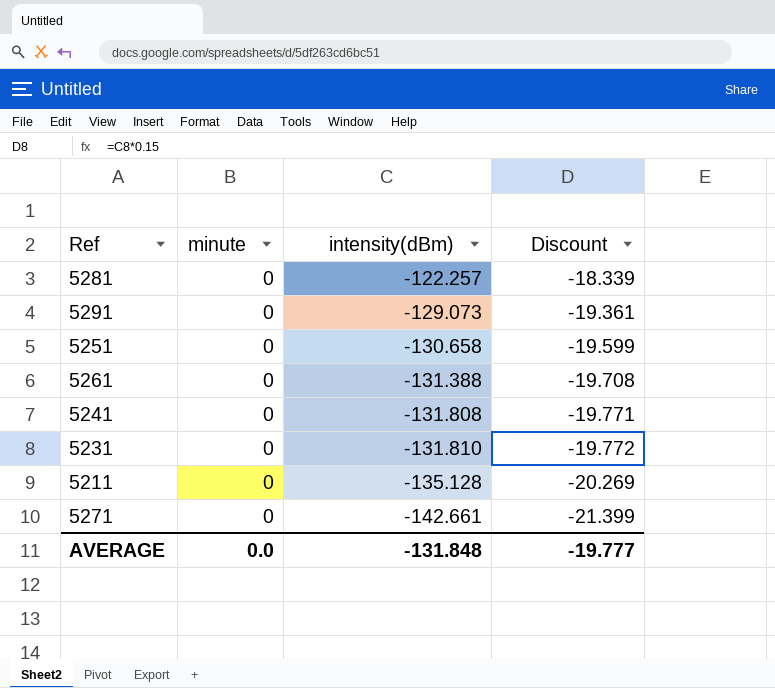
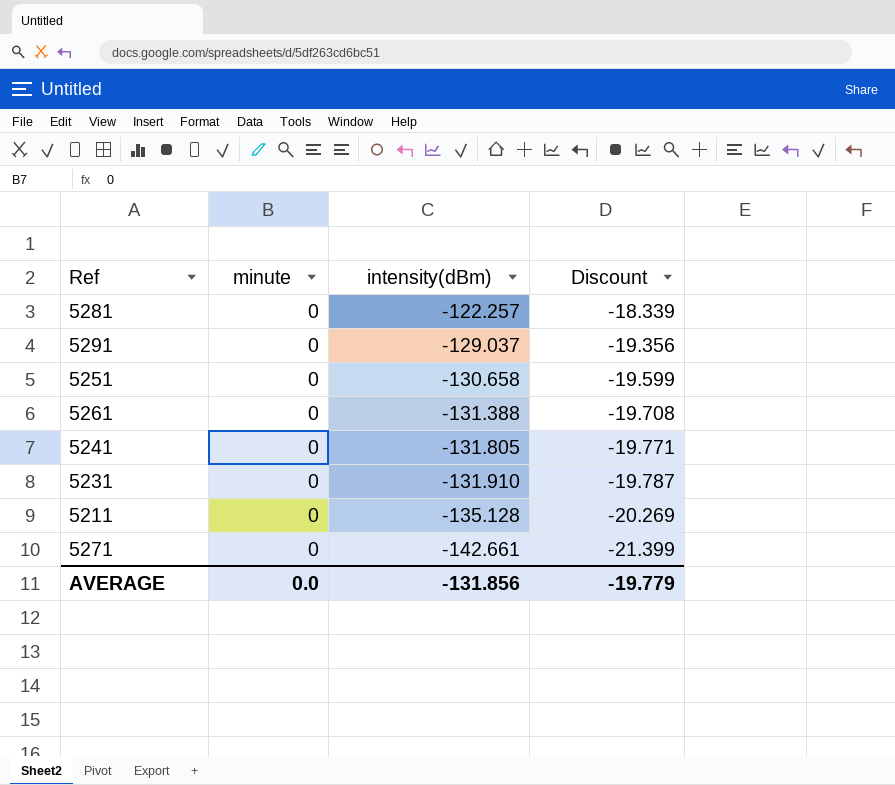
5291 | intensity(dBm): -129.073 -> -129.037
5291 | Discount: -19.361 -> -19.356
5241 | intensity(dBm): -131.808 -> -131.805
5231 | intensity(dBm): -131.810 -> -131.910
5231 | Discount: -19.772 -> -19.787
AVERAGE | intensity(dBm): -131.848 -> -131.856
AVERAGE | Discount: -19.777 -> -19.779

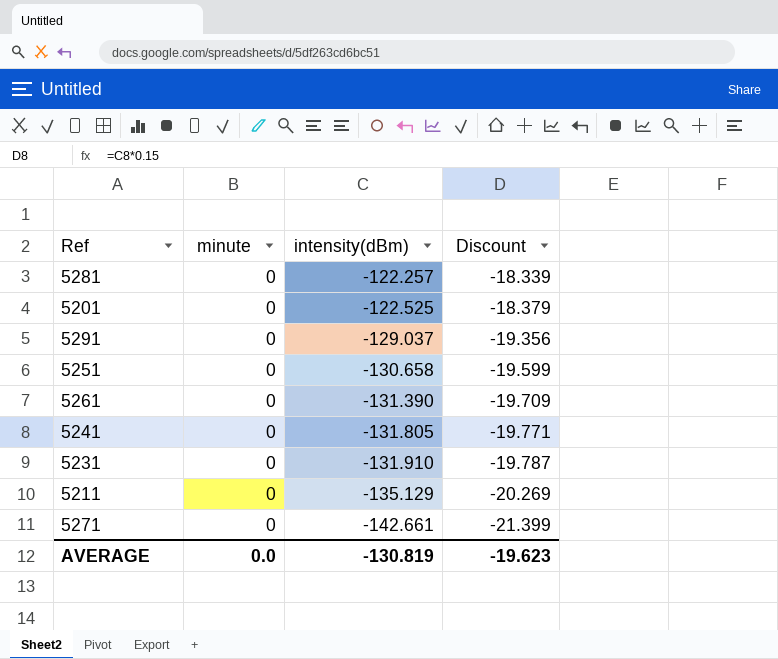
row 5201: none -> 0 | -122.525 | -18.379
5261 | intensity(dBm): -131.388 -> -131.390
5261 | Discount: -19.708 -> -19.709
5211 | intensity(dBm): -135.128 -> -135.129
AVERAGE | intensity(dBm): -131.856 -> -130.819
AVERAGE | Discount: -19.779 -> -19.623

